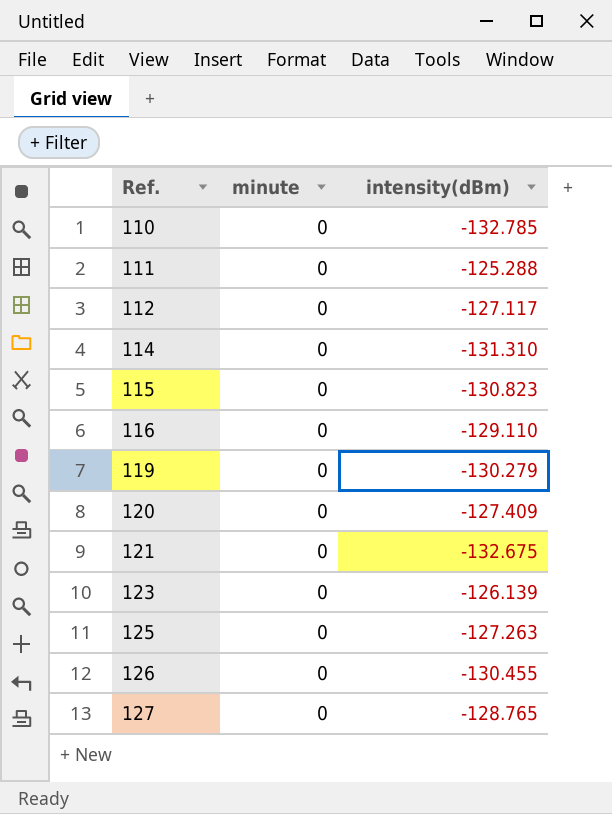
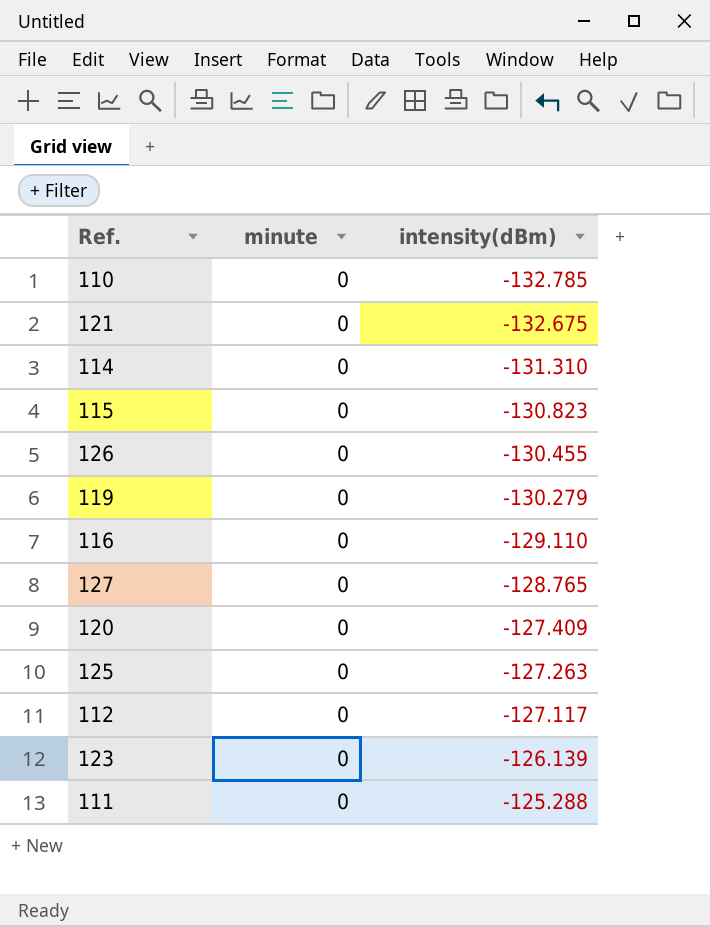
row order: Ref. ascending -> intensity(dBm) ascending

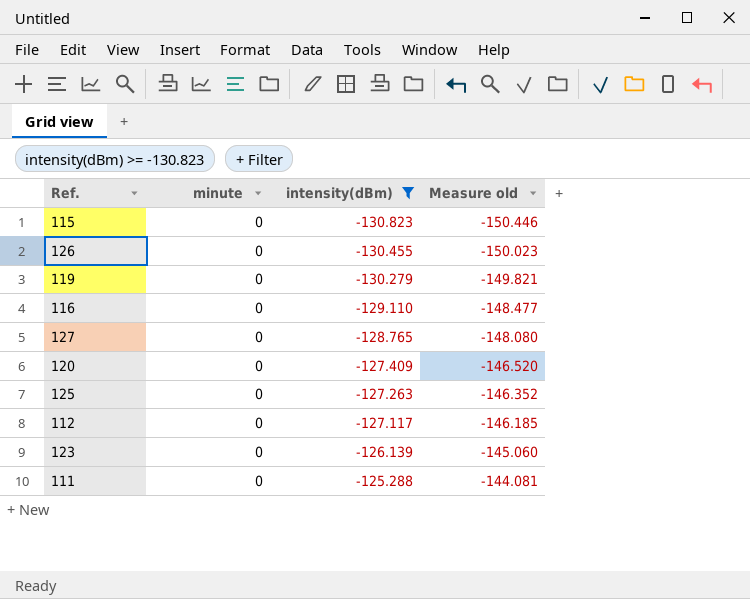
filter: none -> intensity(dBm) >= -130.823
column Measure old | formula: none -> [intensity(dBm)] * 1.15

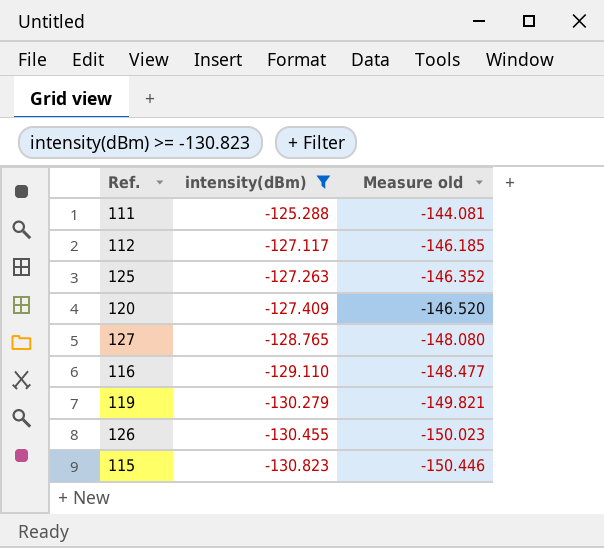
row order: intensity(dBm) ascending -> intensity(dBm) descending
column minute | position: 2 -> none
row 123: 0 | -126.139 | -145.060 -> none

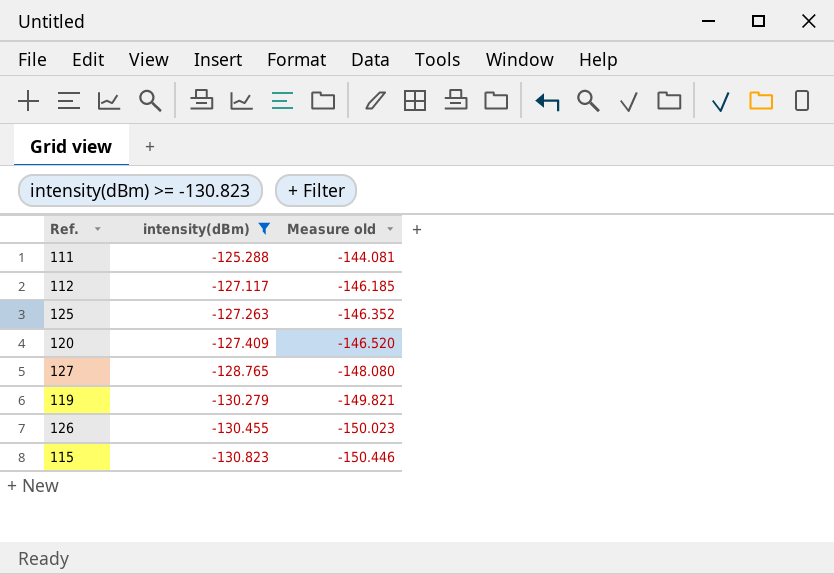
row 116: -129.110 | -148.477 -> none

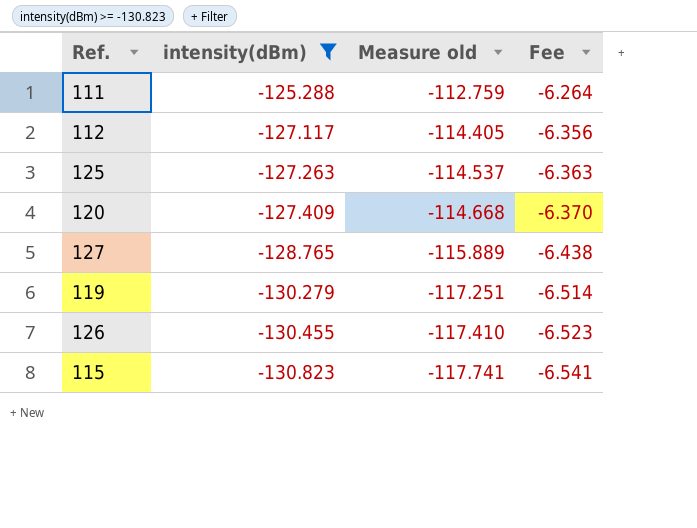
column Measure old | formula: [intensity(dBm)] * 1.15 -> [intensity(dBm)] * 0.9
column Fee | formula: none -> [intensity(dBm)] * 0.05

